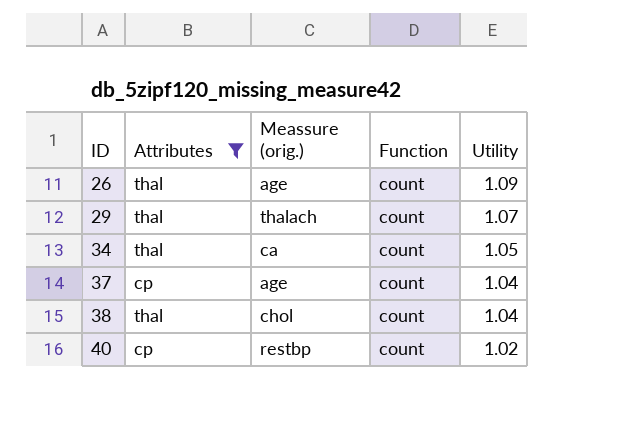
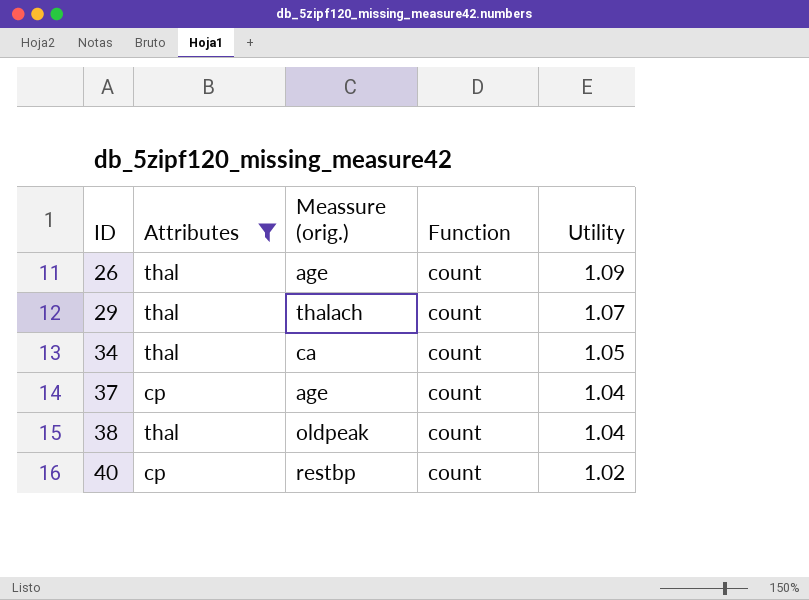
38 | Meassure (orig.): chol -> oldpeak

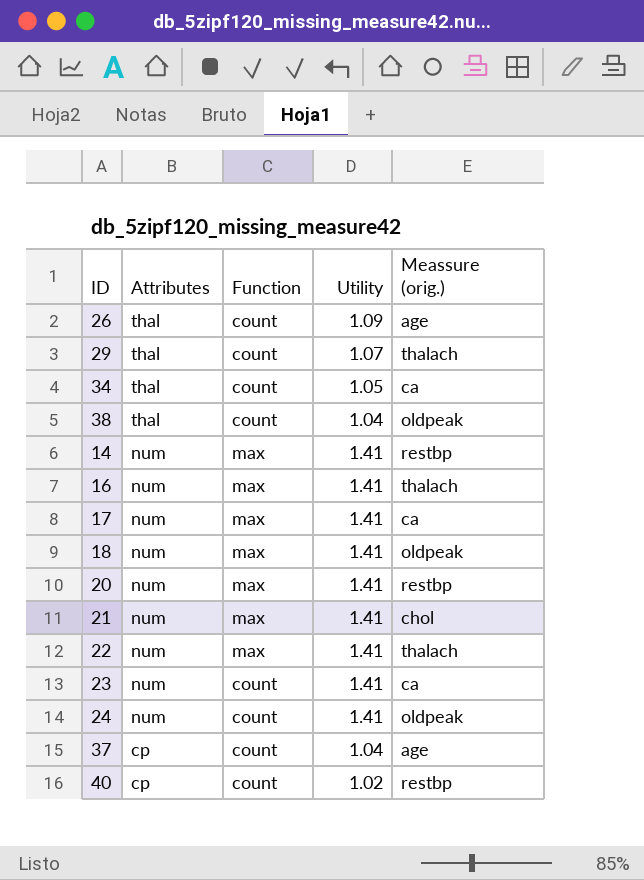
filter: Attributes != num -> none
row order: ID ascending -> Attributes descending
column Meassure (orig.) | position: 3 -> 5

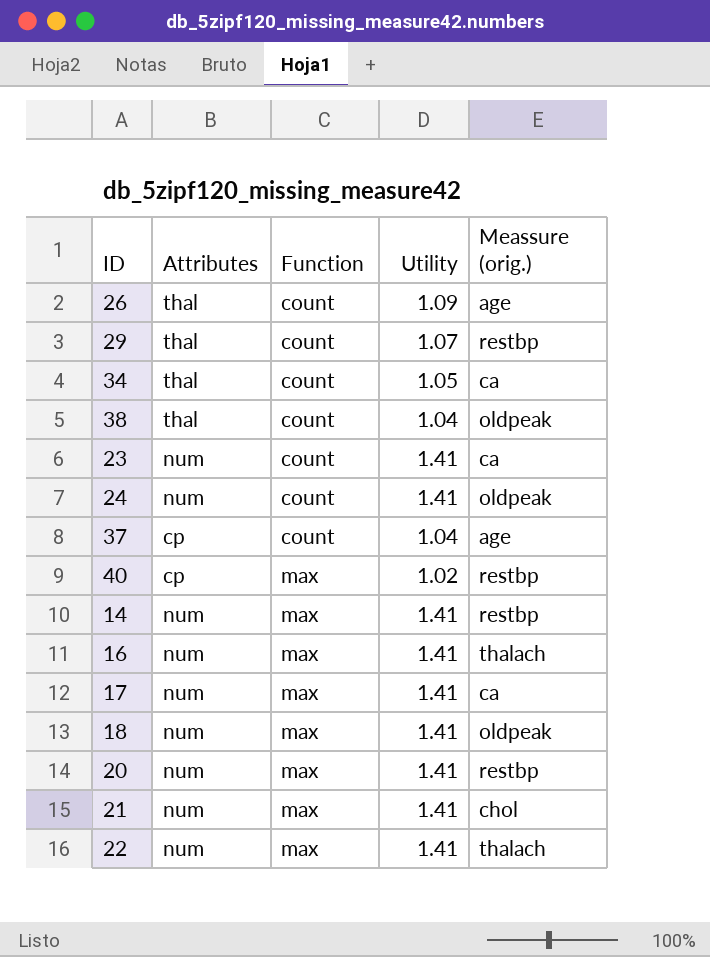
row order: Attributes descending -> Function ascending
29 | Meassure (orig.): thalach -> restbp
40 | Function: count -> max

